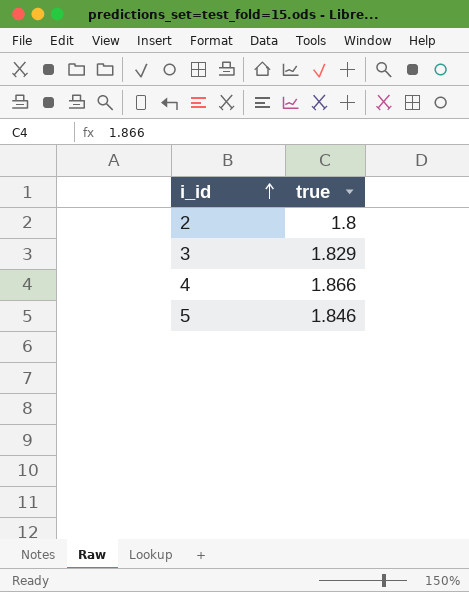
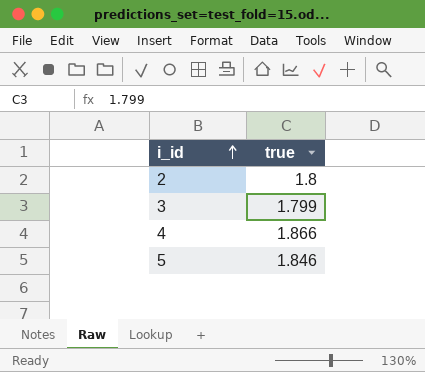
3 | true: 1.829 -> 1.799

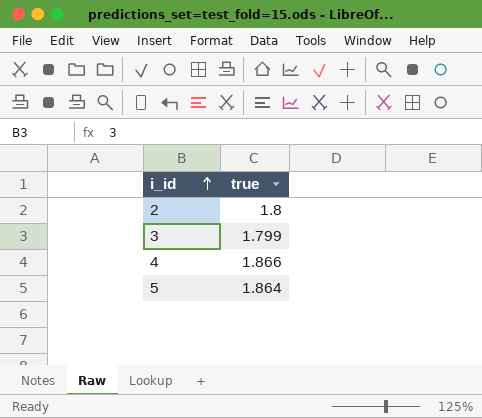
5 | true: 1.846 -> 1.864

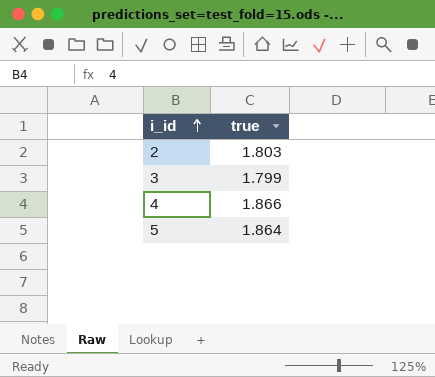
2 | true: 1.8 -> 1.803

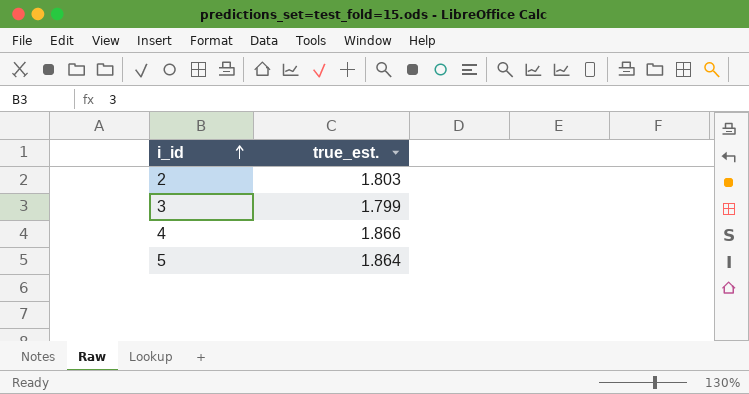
column name: true -> true_est.

